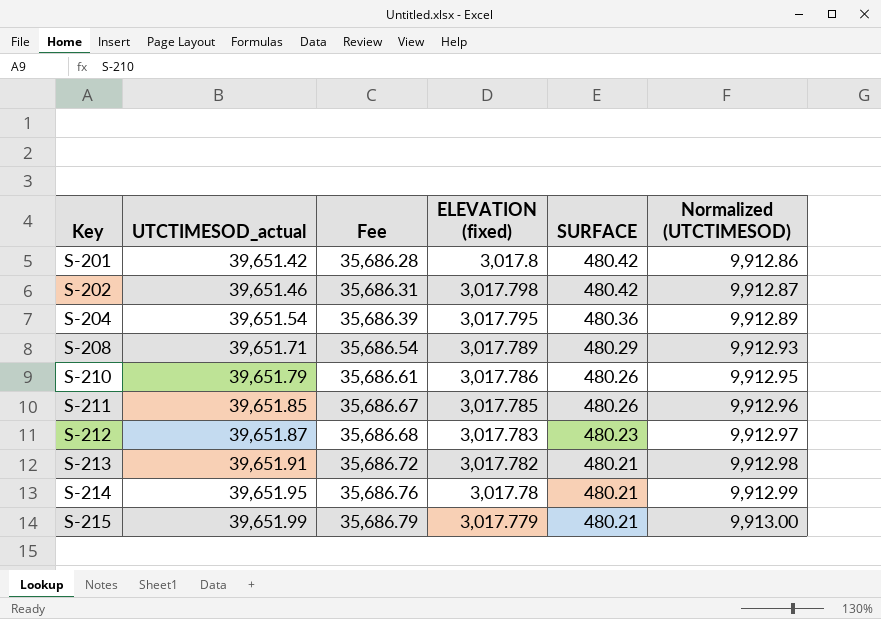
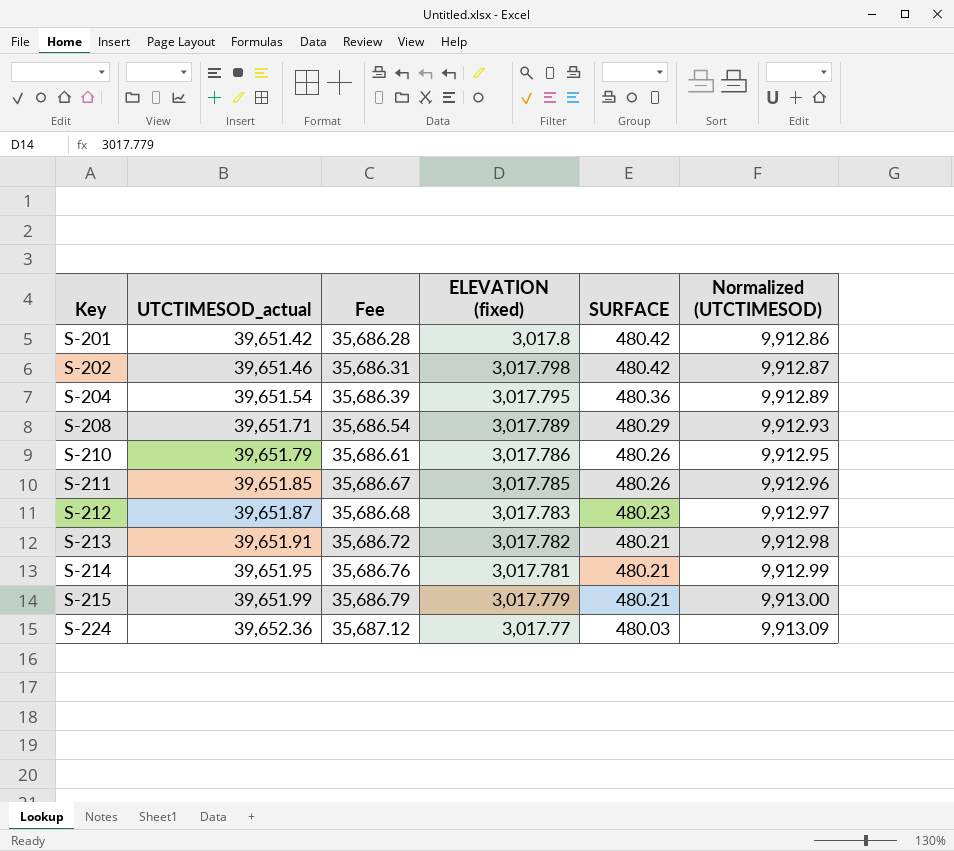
S-214 | ELEVATION (fixed): 3,017.78 -> 3,017.781
row S-224: none -> 39,652.36 | 35,687.12 | 3,017.77 | 480.03 | 9,913.09

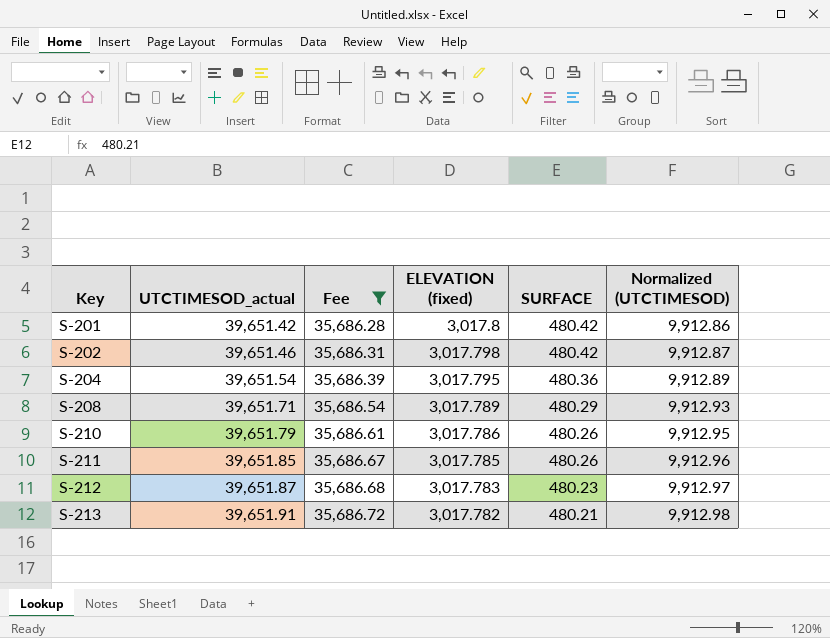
filter: none -> Fee <= 35,686.72

